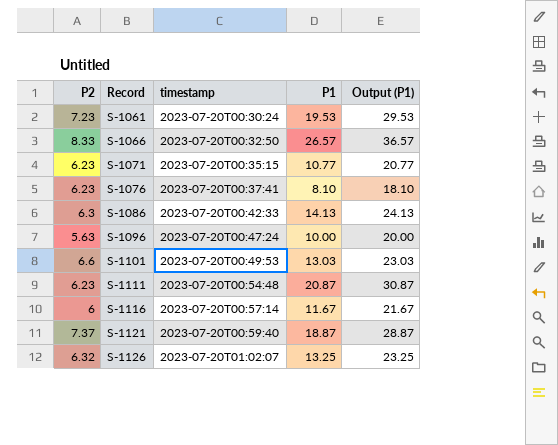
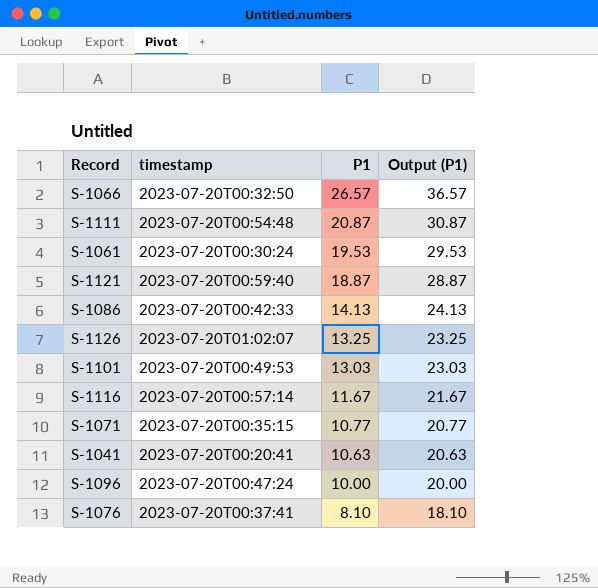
row order: Record ascending -> P1 descending
column P2 | position: 1 -> none
row S-1041: none -> 2023-07-20T00:20:41 | 10.63 | 20.63

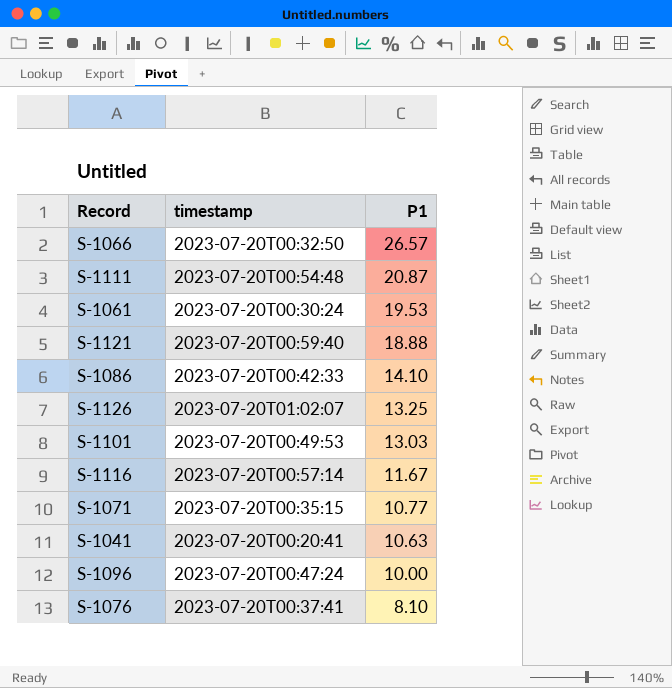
column Output (P1) | formula: [P1] + 10 -> none
S-1121 | P1: 18.87 -> 18.88
S-1086 | P1: 14.13 -> 14.10

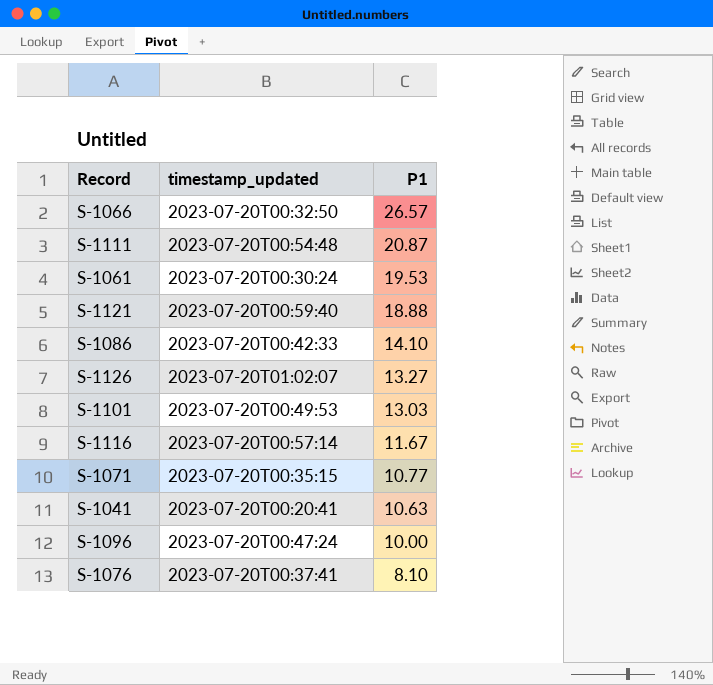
column name: timestamp -> timestamp_updated
S-1126 | P1: 13.25 -> 13.27

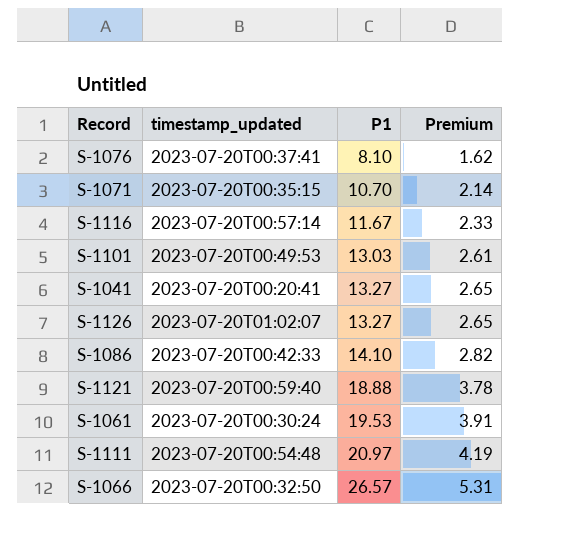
row order: P1 descending -> P1 ascending
column Premium | formula: none -> [P1] * 0.2
row S-1096: 2023-07-20T00:47:24 | 10.00 -> none
S-1071 | P1: 10.77 -> 10.70
S-1041 | P1: 10.63 -> 13.27
S-1111 | P1: 20.87 -> 20.97

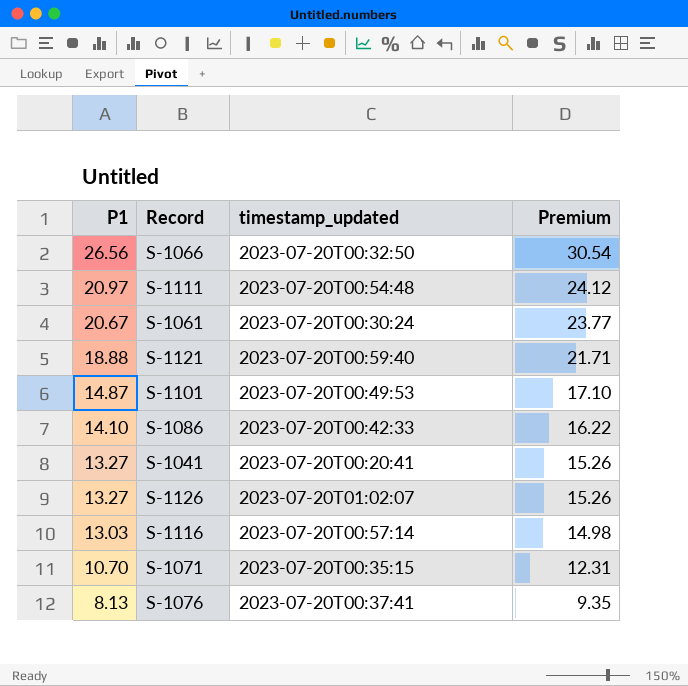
row order: P1 ascending -> P1 descending
column P1 | position: 3 -> 1
column Premium | formula: [P1] * 0.2 -> [P1] * 1.15
S-1066 | P1: 26.57 -> 26.56
S-1061 | P1: 19.53 -> 20.67
S-1101 | P1: 13.03 -> 14.87
S-1116 | P1: 11.67 -> 13.03
S-1076 | P1: 8.10 -> 8.13

